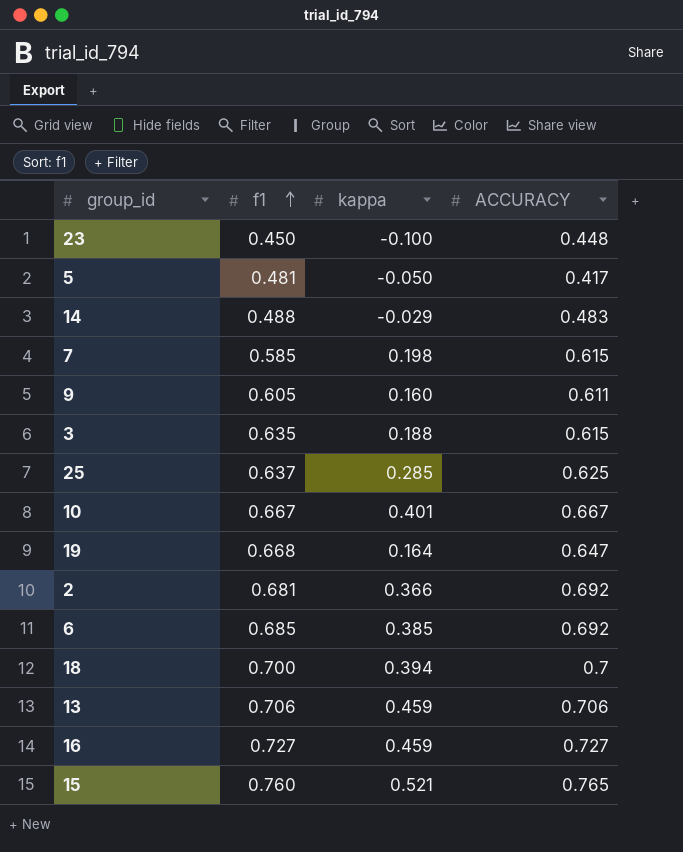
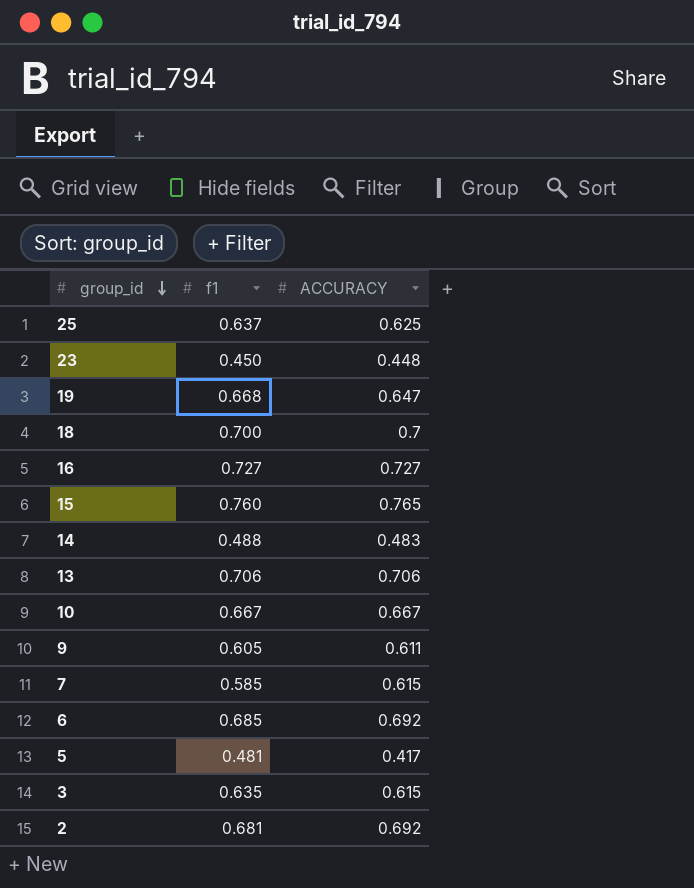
row order: f1 ascending -> group_id descending
column kappa | position: 3 -> none

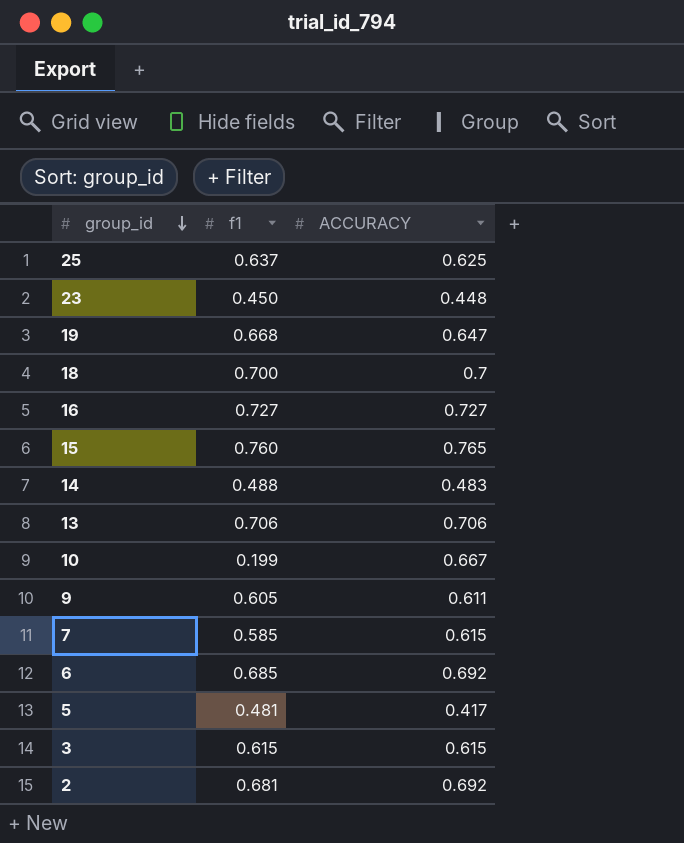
10 | f1: 0.667 -> 0.199
3 | f1: 0.635 -> 0.615

